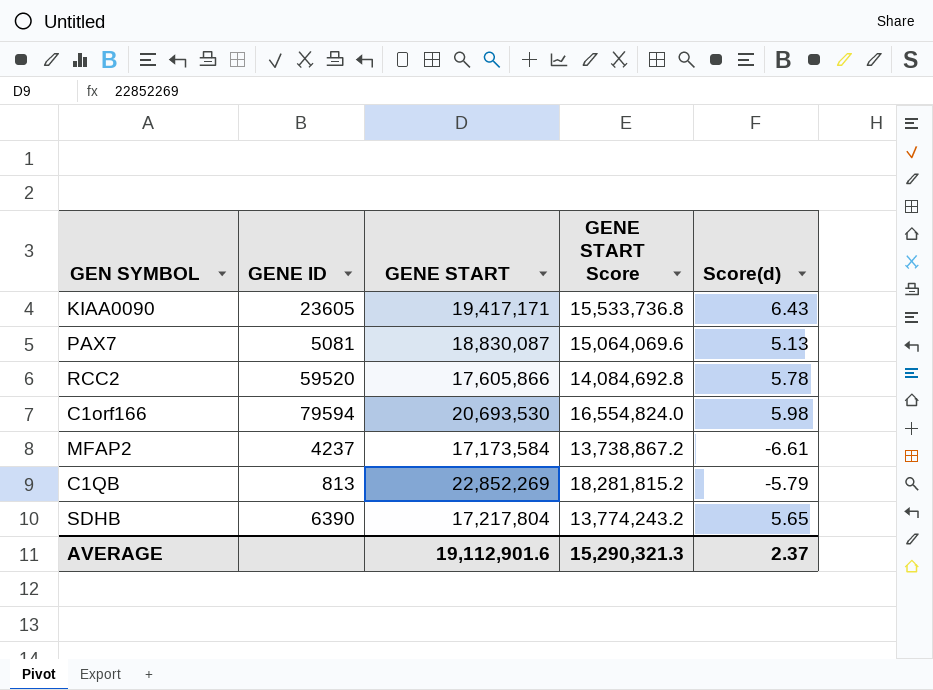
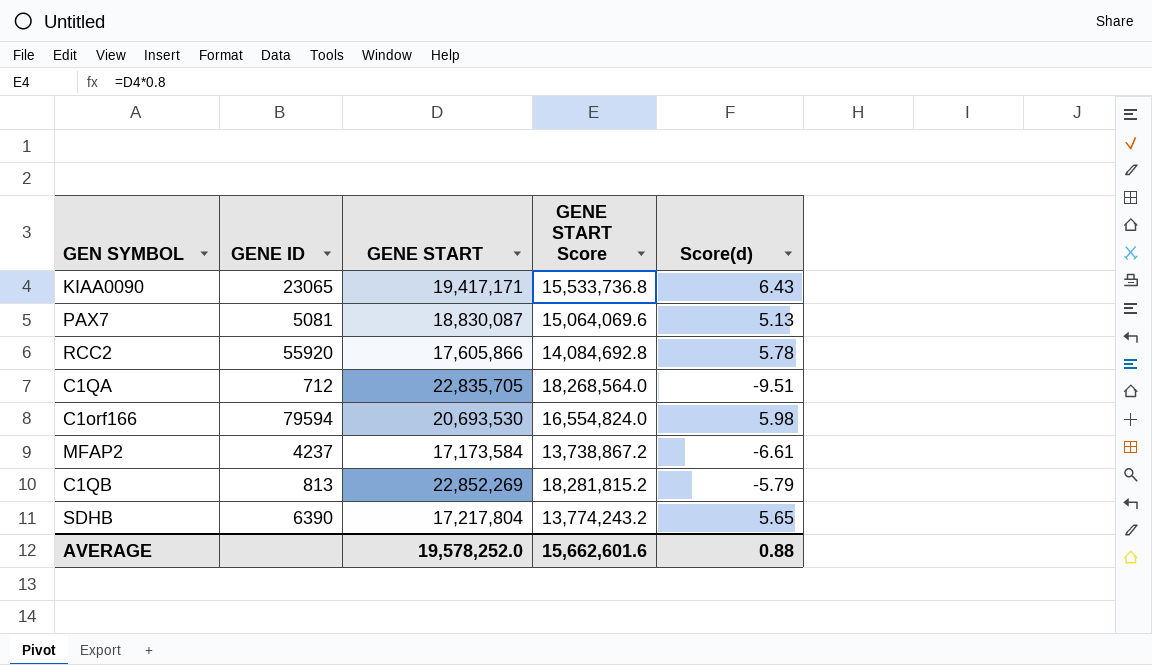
KIAA0090 | GENE ID: 23605 -> 23065
RCC2 | GENE ID: 59520 -> 55920
row C1QA: none -> 712 | 22,835,705 | 18,268,564.0 | -9.51
AVERAGE | GENE START: 19,112,901.6 -> 19,578,252.0
AVERAGE | GENE START Score: 15,290,321.3 -> 15,662,601.6
AVERAGE | Score(d): 2.37 -> 0.88

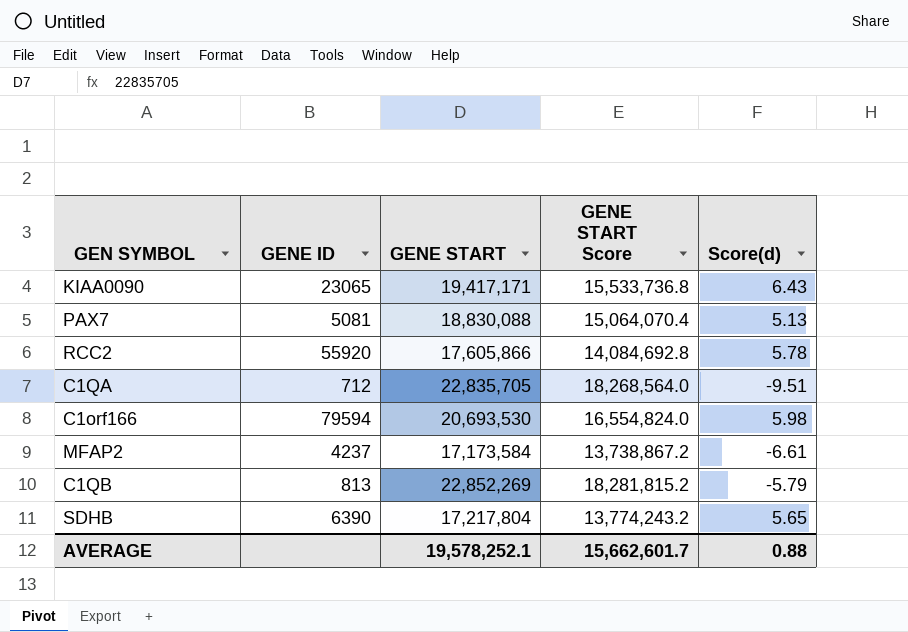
PAX7 | GENE START: 18,830,087 -> 18,830,088
PAX7 | GENE START Score: 15,064,069.6 -> 15,064,070.4
AVERAGE | GENE START: 19,578,252.0 -> 19,578,252.1
AVERAGE | GENE START Score: 15,662,601.6 -> 15,662,601.7

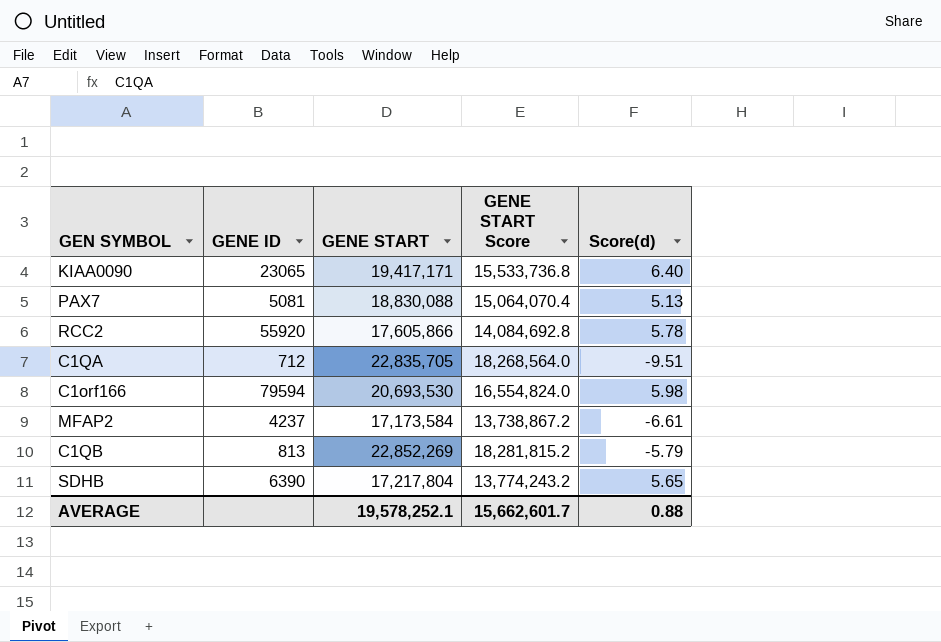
KIAA0090 | Score(d): 6.43 -> 6.40

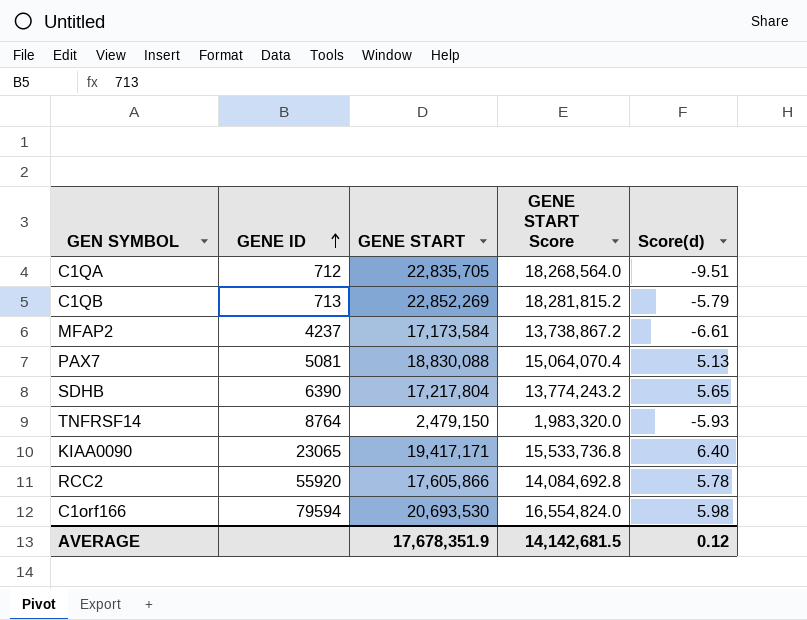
row order: none -> GENE ID ascending
C1QB | GENE ID: 813 -> 713
row TNFRSF14: none -> 8764 | 2,479,150 | 1,983,320.0 | -5.93
AVERAGE | GENE START: 19,578,252.1 -> 17,678,351.9
AVERAGE | GENE START Score: 15,662,601.7 -> 14,142,681.5
AVERAGE | Score(d): 0.88 -> 0.12

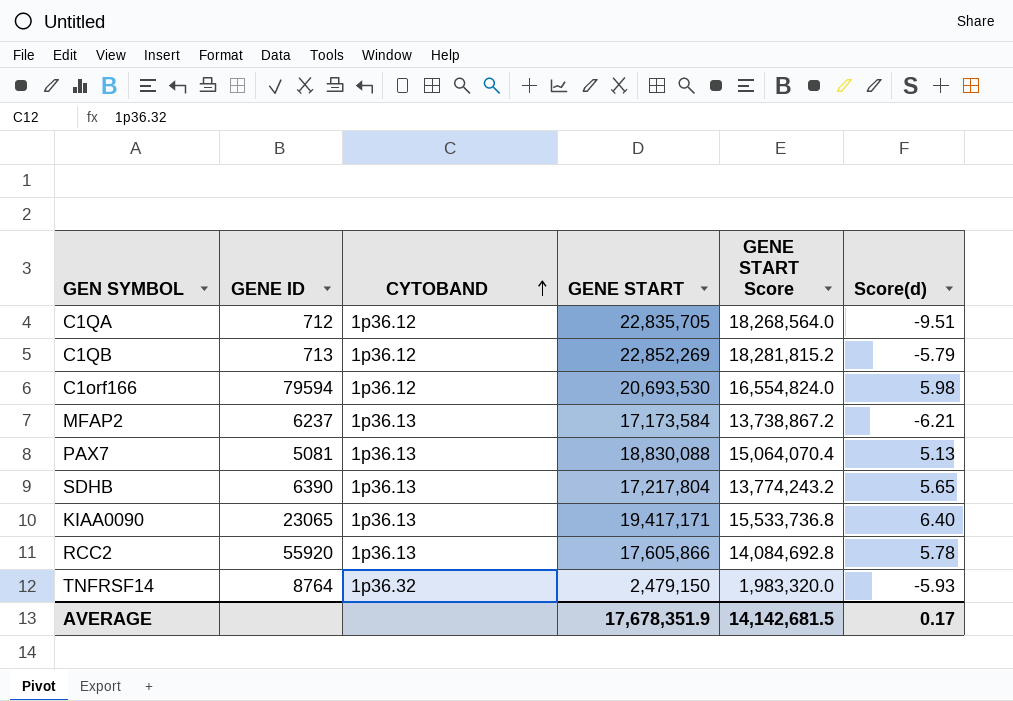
row order: GENE ID ascending -> CYTOBAND ascending
column CYTOBAND | position: none -> 3
MFAP2 | GENE ID: 4237 -> 6237
MFAP2 | Score(d): -6.61 -> -6.21
AVERAGE | Score(d): 0.12 -> 0.17

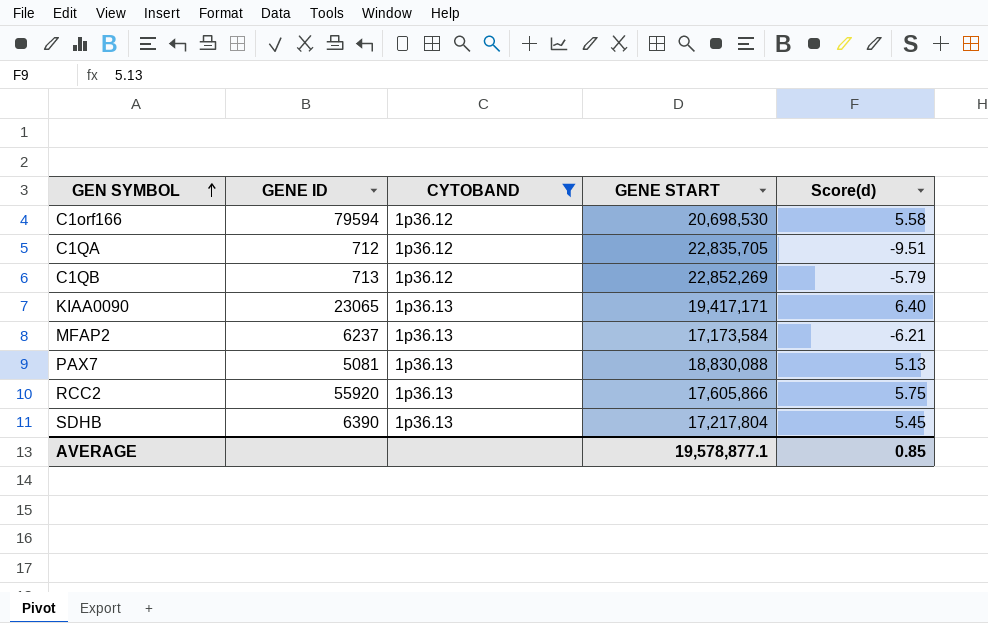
filter: none -> CYTOBAND != 1p36.32
row order: CYTOBAND ascending -> GEN SYMBOL ascending
column GENE START Score | formula: [GENE START] * 0.8 -> none
C1orf166 | GENE START: 20,693,530 -> 20,698,530
C1orf166 | Score(d): 5.98 -> 5.58
RCC2 | Score(d): 5.78 -> 5.75
SDHB | Score(d): 5.65 -> 5.45
AVERAGE | GENE START: 17,678,351.9 -> 19,578,877.1
AVERAGE | Score(d): 0.17 -> 0.85

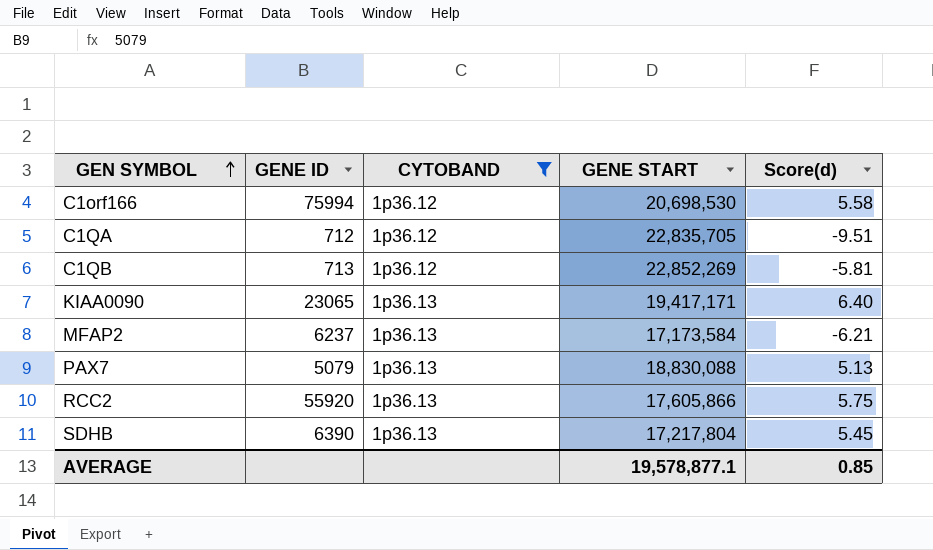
C1orf166 | GENE ID: 79594 -> 75994
C1QB | Score(d): -5.79 -> -5.81
PAX7 | GENE ID: 5081 -> 5079

